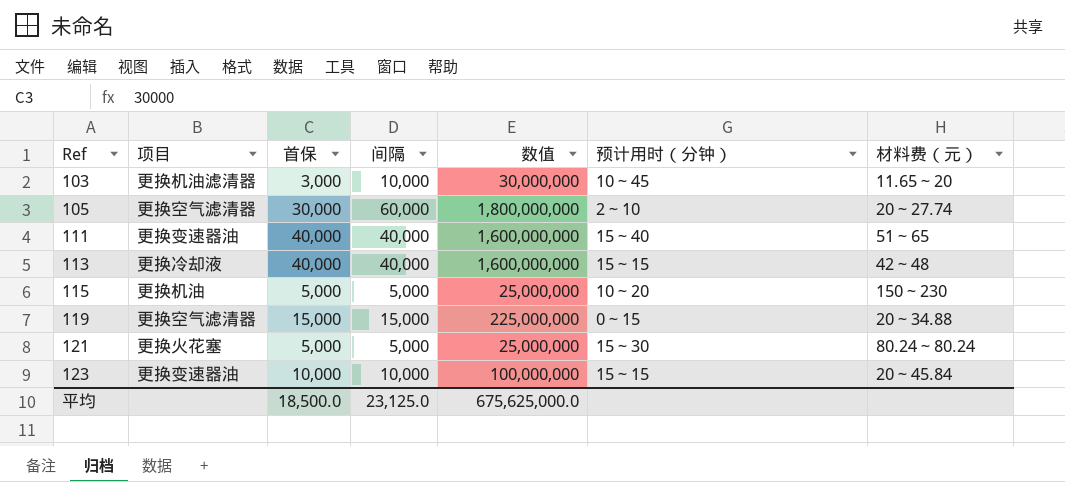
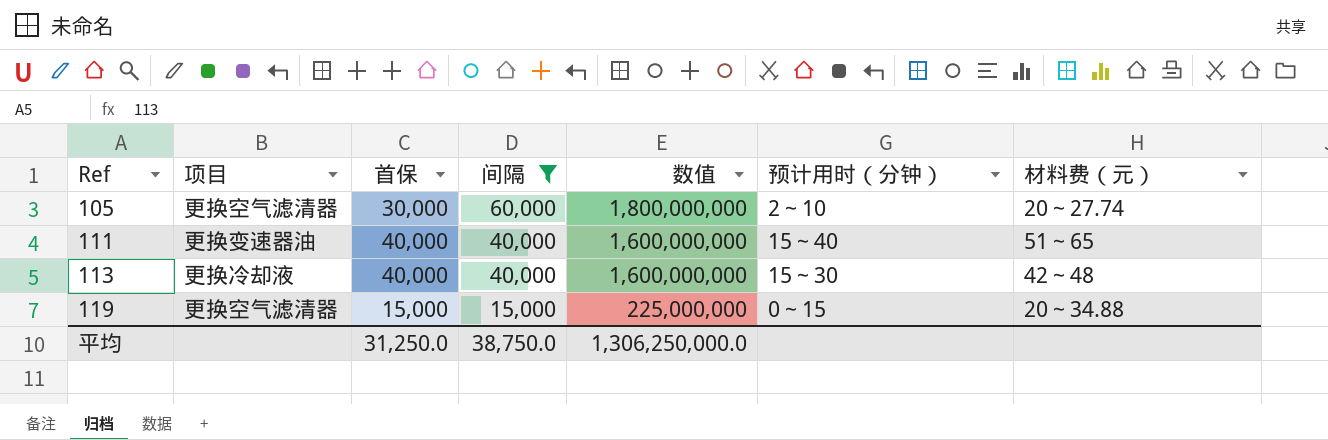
filter: none -> 间隔 >= 15,000
113 | 预计用时（分钟）: 15～15 -> 15～30
平均 | 首保: 18,500.0 -> 31,250.0
平均 | 间隔: 23,125.0 -> 38,750.0
平均 | 数值: 675,625,000.0 -> 1,306,250,000.0

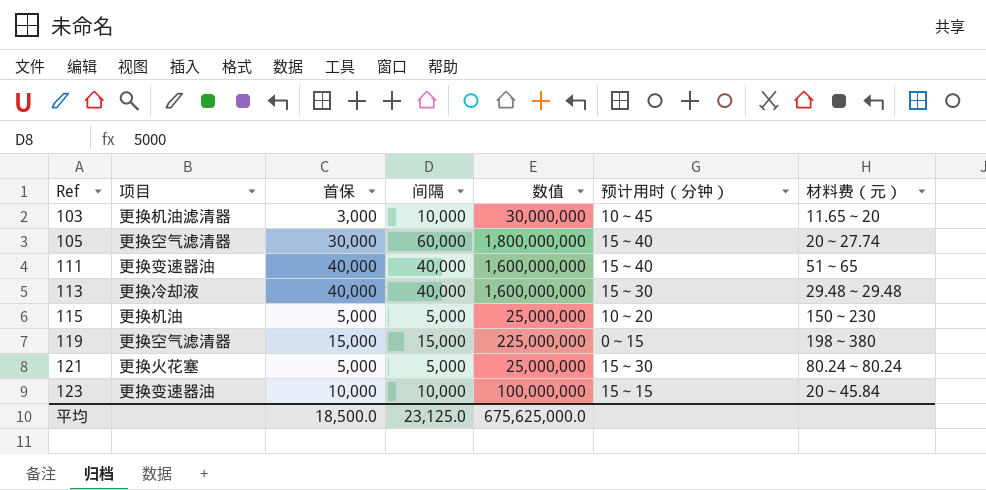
filter: 间隔 >= 15,000 -> none
105 | 预计用时（分钟）: 2～10 -> 15～40
113 | 材料费（元）: 42～48 -> 29.48～29.48
119 | 材料费（元）: 20～34.88 -> 198～380
平均 | 首保: 31,250.0 -> 18,500.0
平均 | 间隔: 38,750.0 -> 23,125.0
平均 | 数值: 1,306,250,000.0 -> 675,625,000.0

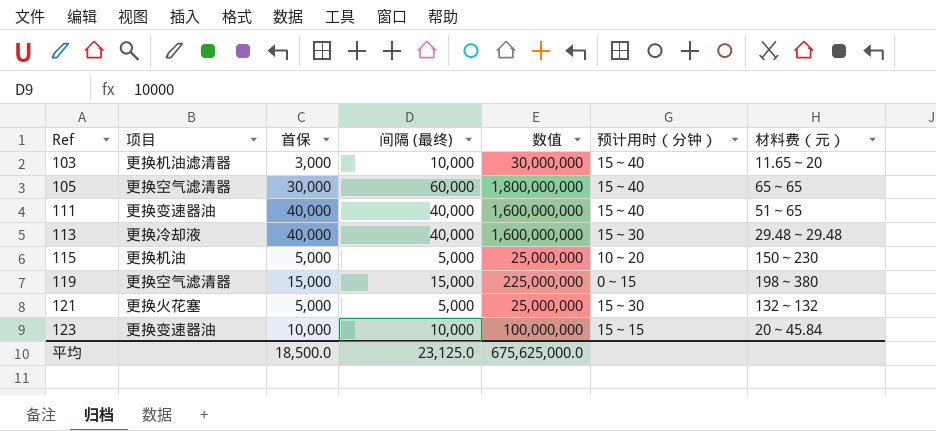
column name: 间隔 -> 间隔 (最终)
103 | 预计用时（分钟）: 10～45 -> 15～40
105 | 材料费（元）: 20～27.74 -> 65～65
121 | 材料费（元）: 80.24～80.24 -> 132～132

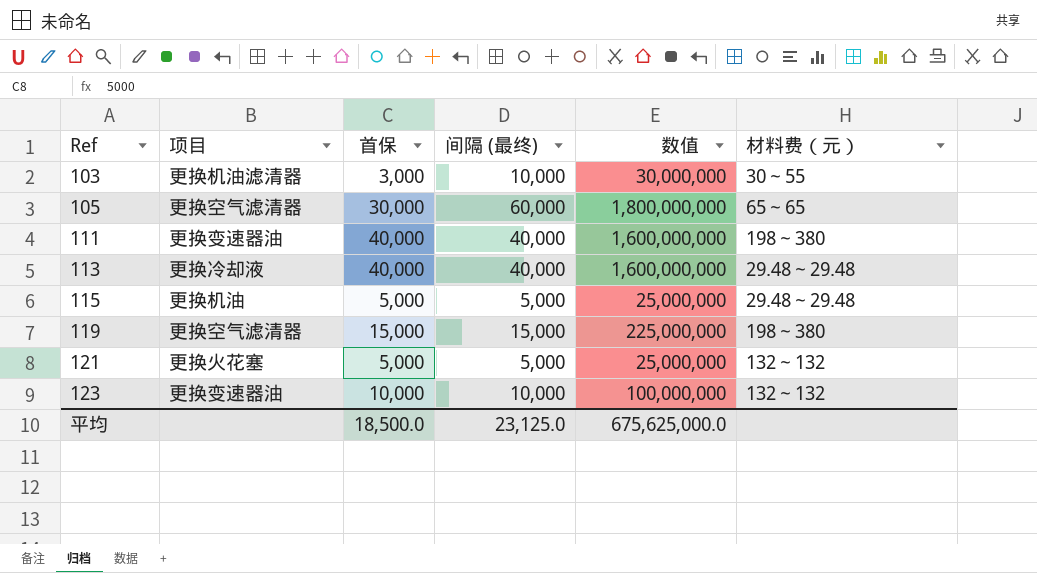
column 预计用时（分钟） | position: 6 -> none
103 | 材料费（元）: 11.65～20 -> 30～55
111 | 材料费（元）: 51～65 -> 198～380
115 | 材料费（元）: 150～230 -> 29.48～29.48
123 | 材料费（元）: 20～45.84 -> 132～132

